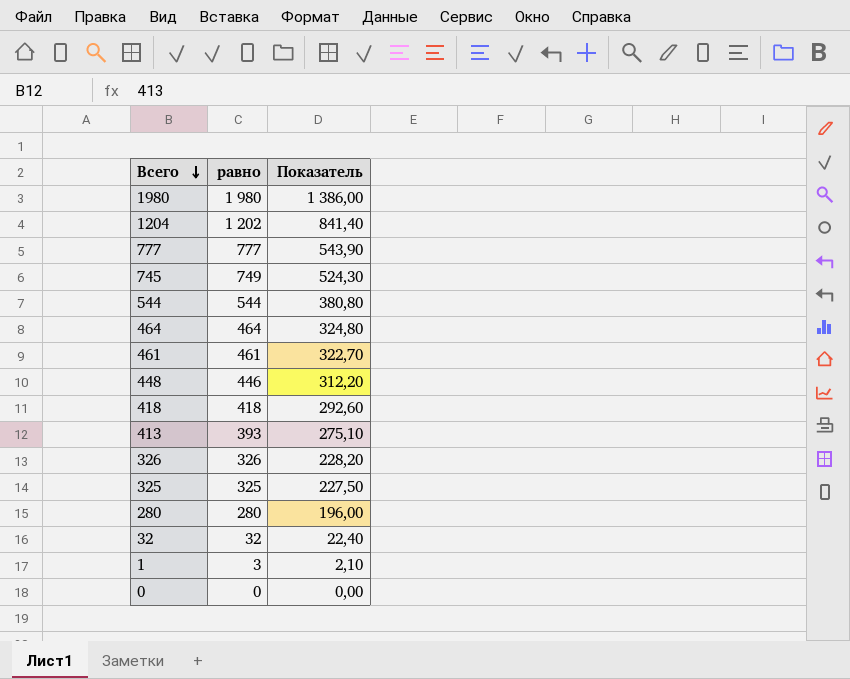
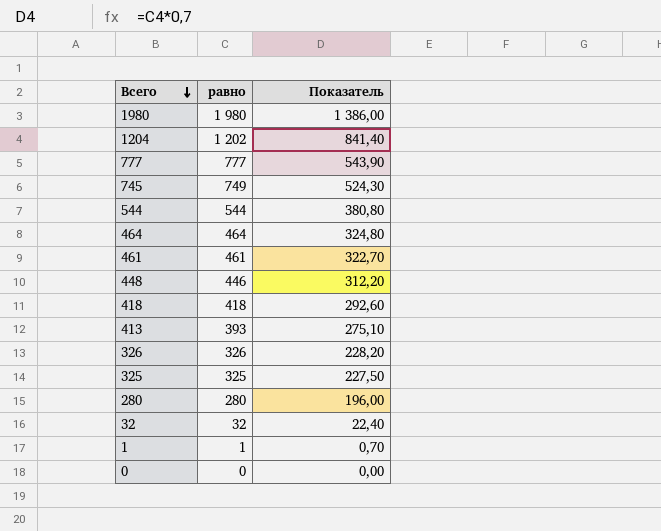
1 | равно: 3 -> 1
1 | Показатель: 2,10 -> 0,70

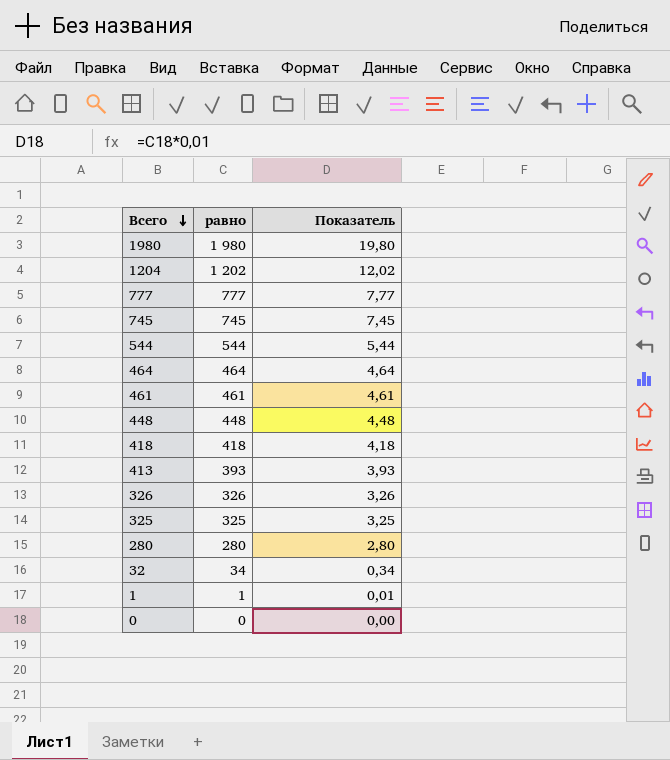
column Показатель | formula: [равно] * 0,7 -> [равно] * 0,01
745 | равно: 749 -> 745
448 | равно: 446 -> 448
32 | равно: 32 -> 34

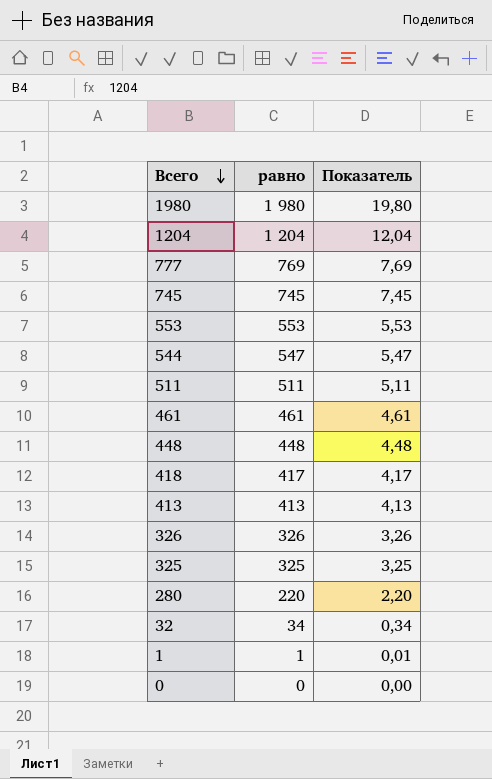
row 464: 464 | 4,64 -> none
1204 | равно: 1 202 -> 1 204
1204 | Показатель: 12,02 -> 12,04
777 | равно: 777 -> 769
777 | Показатель: 7,77 -> 7,69
row 553: none -> 553 | 5,53
544 | равно: 544 -> 547
544 | Показатель: 5,44 -> 5,47
row 511: none -> 511 | 5,11
418 | равно: 418 -> 417
418 | Показатель: 4,18 -> 4,17
413 | равно: 393 -> 413
413 | Показатель: 3,93 -> 4,13
280 | равно: 280 -> 220
280 | Показатель: 2,80 -> 2,20

